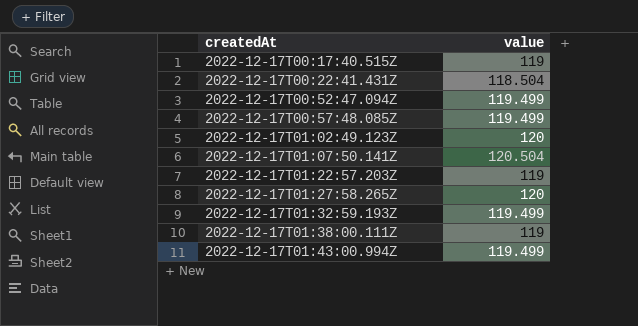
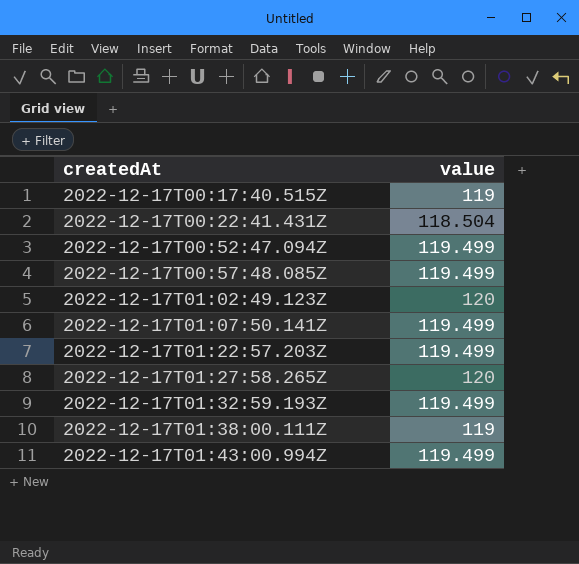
2022-12-17T01:07:50.141Z | value: 120.504 -> 119.499
2022-12-17T01:22:57.203Z | value: 119 -> 119.499

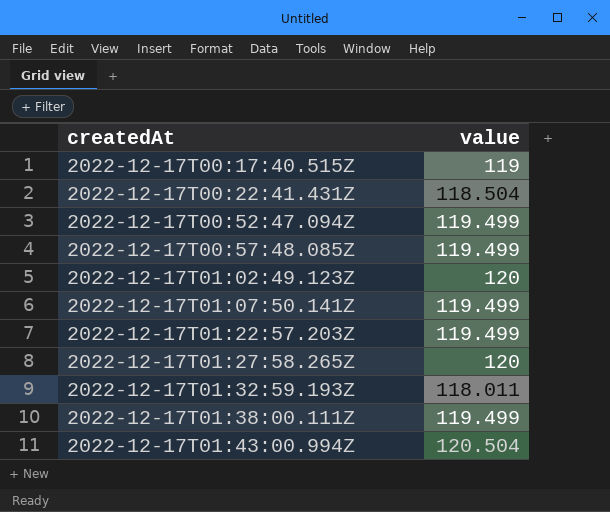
2022-12-17T01:32:59.193Z | value: 119.499 -> 118.011
2022-12-17T01:38:00.111Z | value: 119 -> 119.499
2022-12-17T01:43:00.994Z | value: 119.499 -> 120.504

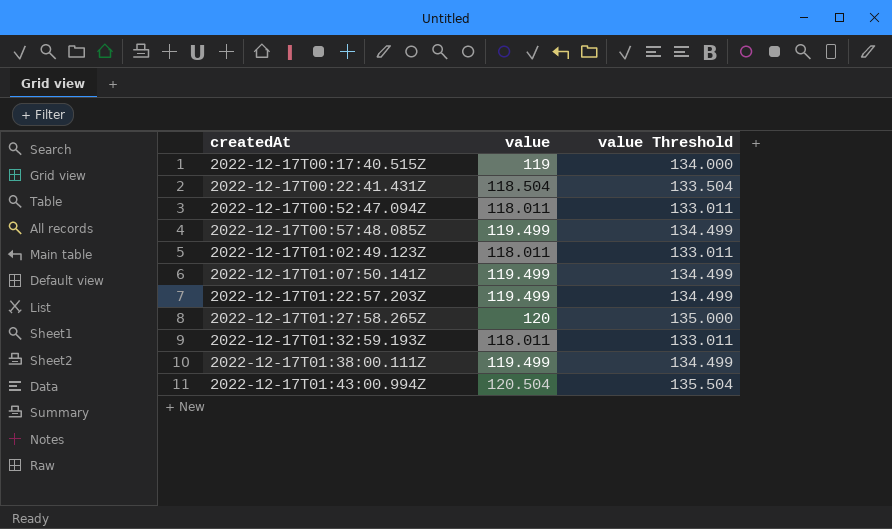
column value Threshold | formula: none -> [value] + 15
2022-12-17T00:52:47.094Z | value: 119.499 -> 118.011
2022-12-17T01:02:49.123Z | value: 120 -> 118.011

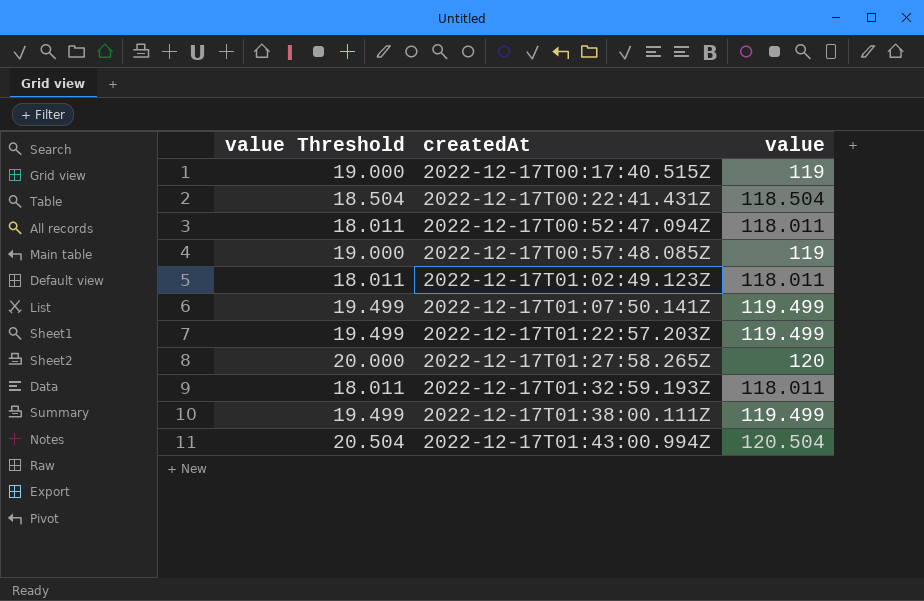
column value Threshold | formula: [value] + 15 -> [value] - 100
column value Threshold | position: 3 -> 1
2022-12-17T00:57:48.085Z | value: 119.499 -> 119

